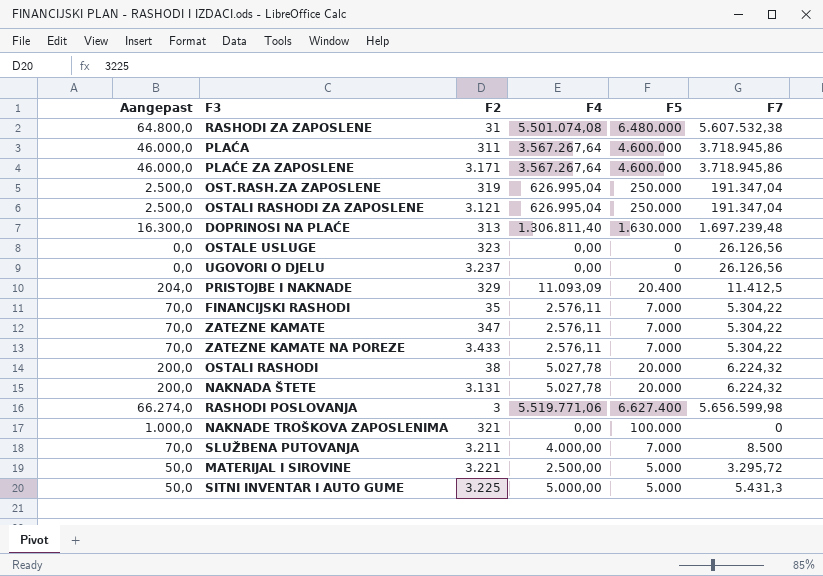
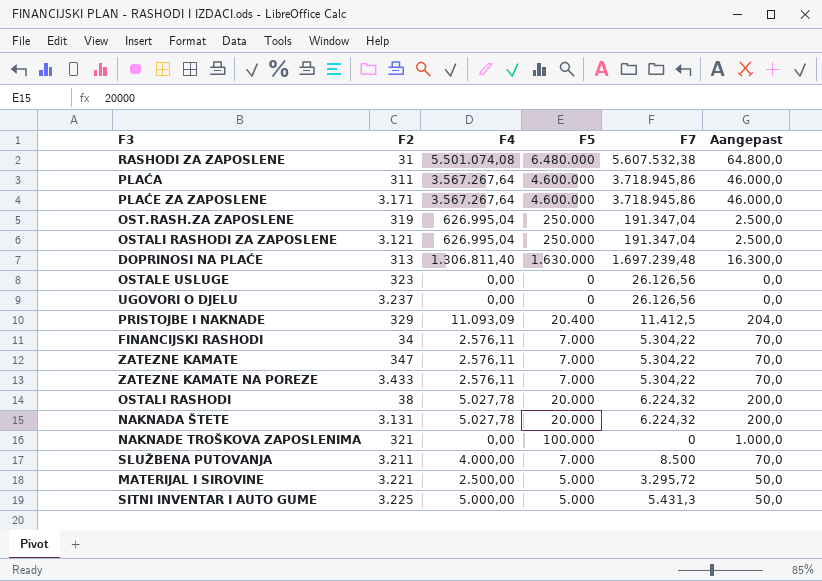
column Aangepast | position: 1 -> 6
row RASHODI POSLOVANJA: 66.274,0 | 3 | 5.519.771,06 | 6.627.400 | 5.656.599,98 -> none
FINANCIJSKI RASHODI | F2: 35 -> 34

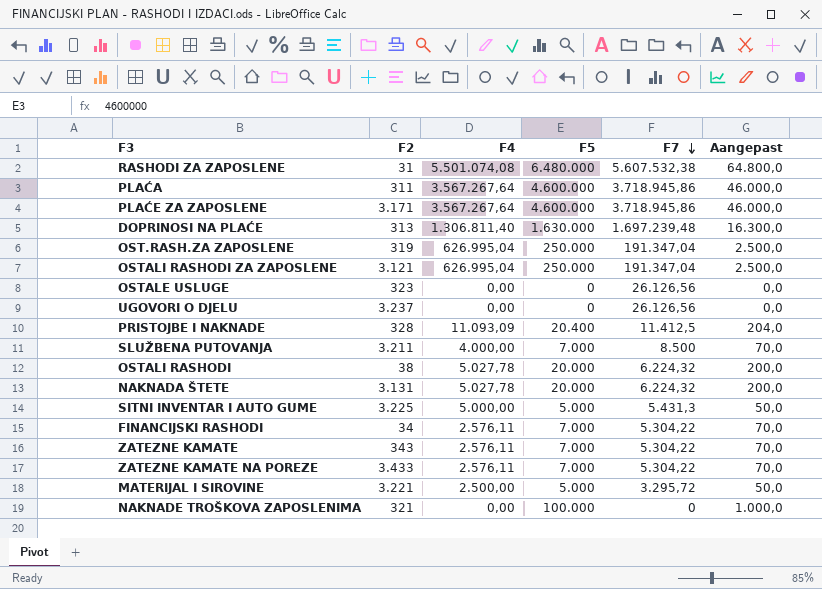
row order: none -> F7 descending
PRISTOJBE I NAKNADE | F2: 329 -> 328
ZATEZNE KAMATE | F2: 347 -> 343

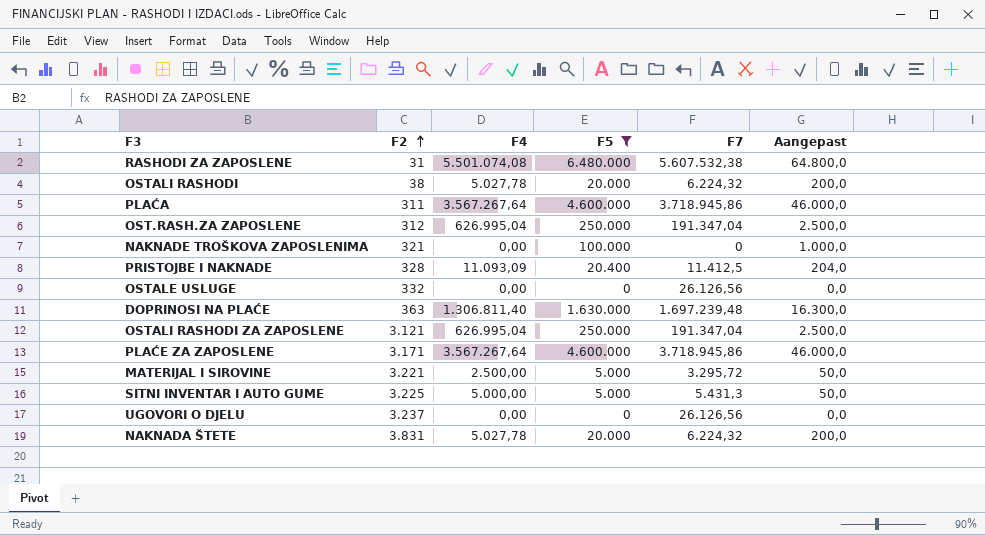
filter: none -> F5 != 7.000
row order: F7 descending -> F2 ascending
OST.RASH.ZA ZAPOSLENE | F2: 319 -> 312
OSTALE USLUGE | F2: 323 -> 332
DOPRINOSI NA PLAĆE | F2: 313 -> 363
NAKNADA ŠTETE | F2: 3.131 -> 3.831

